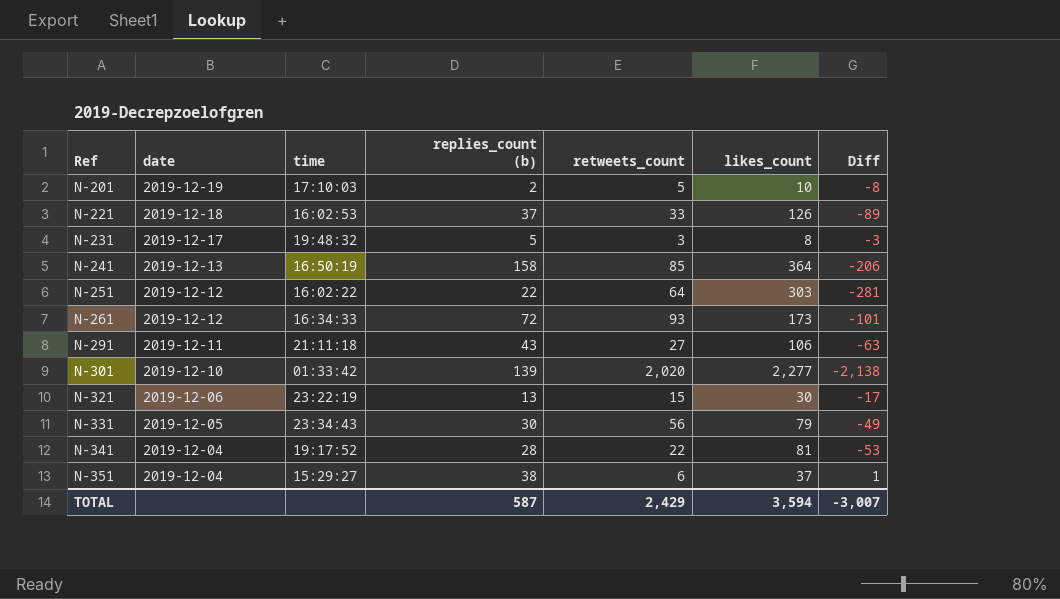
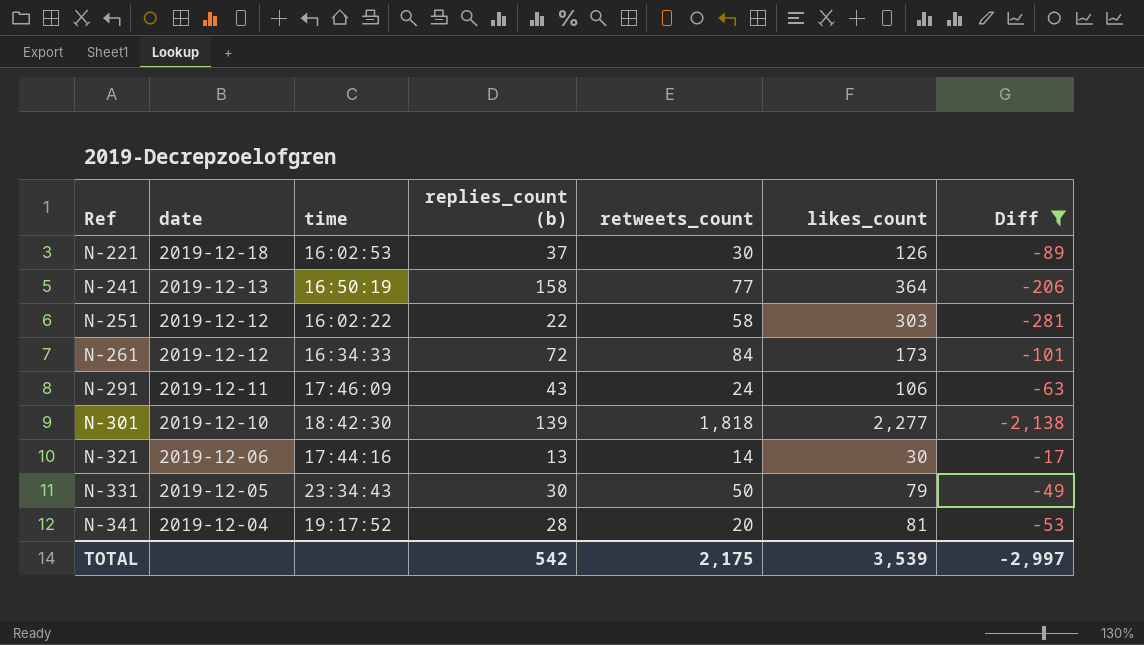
filter: none -> Diff <= -17
N-221 | retweets_count: 33 -> 30
N-241 | retweets_count: 85 -> 77
N-251 | retweets_count: 64 -> 58
N-261 | retweets_count: 93 -> 84
N-291 | time: 21:11:18 -> 17:46:09
N-291 | retweets_count: 27 -> 24
N-301 | time: 01:33:42 -> 18:42:30
N-301 | retweets_count: 2,020 -> 1,818
N-321 | time: 23:22:19 -> 17:44:16
N-321 | retweets_count: 15 -> 14
N-331 | retweets_count: 56 -> 50
N-341 | retweets_count: 22 -> 20
TOTAL | replies_count (b): 587 -> 542
TOTAL | retweets_count: 2,429 -> 2,175
TOTAL | likes_count: 3,594 -> 3,539
TOTAL | Diff: -3,007 -> -2,997

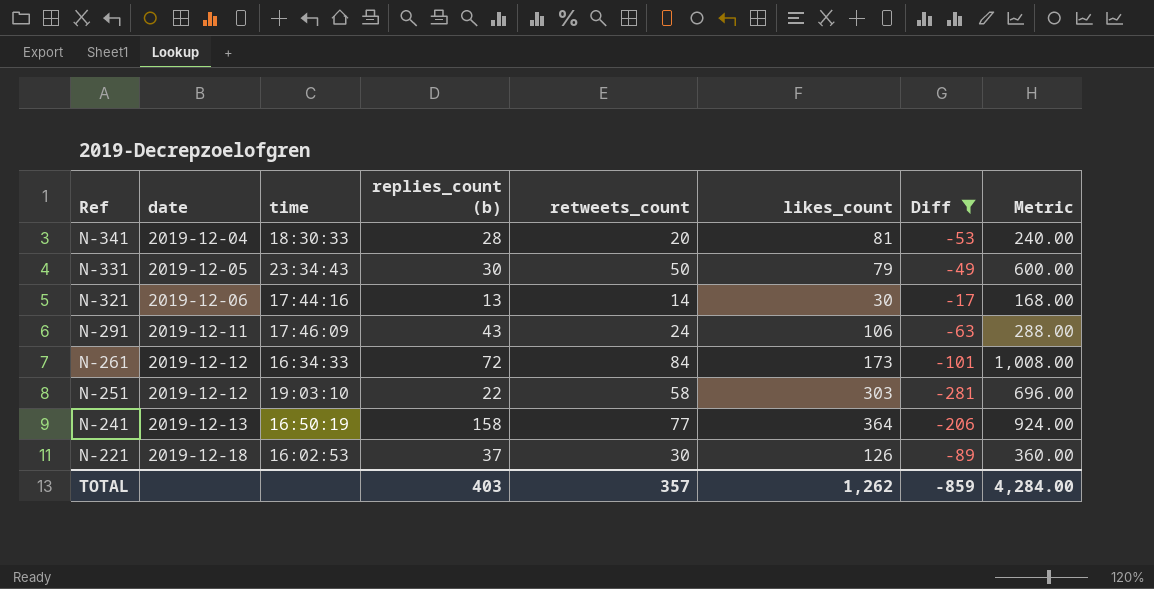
row order: Ref ascending -> Ref descending
column Metric | formula: none -> [retweets_count] * 12
row N-301: 2019-12-10 | 18:42:30 | 139 | 1,818 | 2,277 | -2,138 -> none
N-341 | time: 19:17:52 -> 18:30:33
N-251 | time: 16:02:22 -> 19:03:10
TOTAL | replies_count (b): 542 -> 403
TOTAL | retweets_count: 2,175 -> 357
TOTAL | likes_count: 3,539 -> 1,262
TOTAL | Diff: -2,997 -> -859

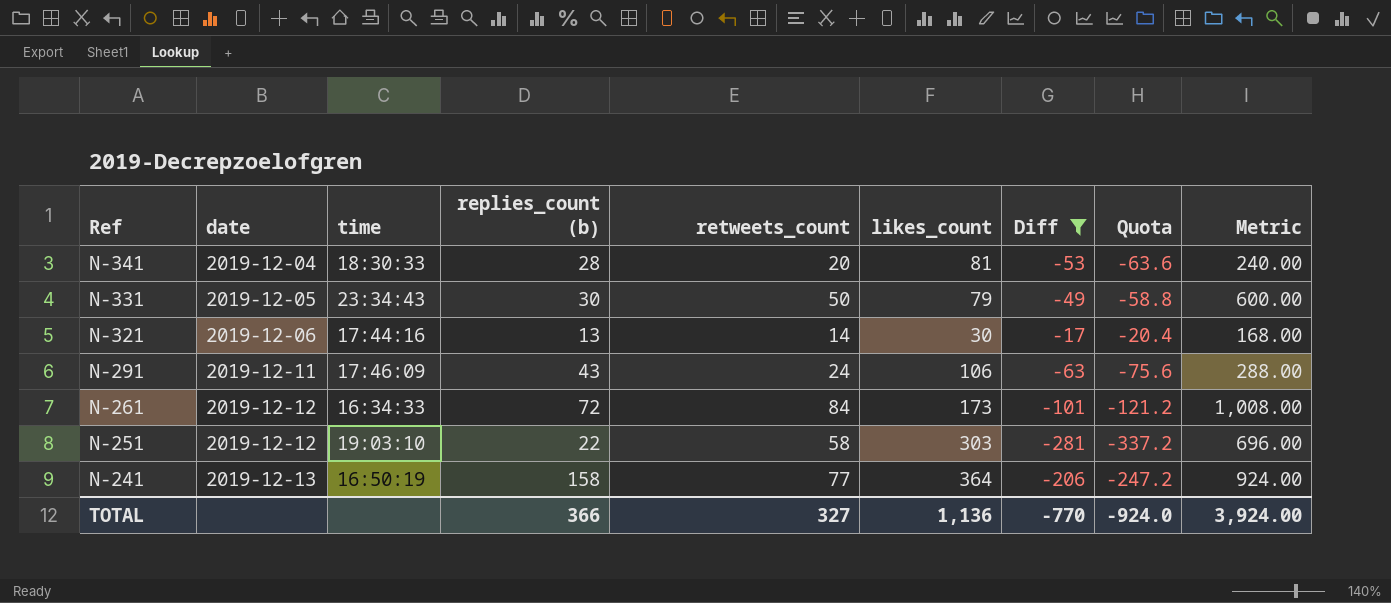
column Quota | formula: none -> [Diff] * 1.2
row N-221: 2019-12-18 | 16:02:53 | 37 | 30 | 126 | -89 | 360.00 -> none
TOTAL | replies_count (b): 403 -> 366
TOTAL | retweets_count: 357 -> 327
TOTAL | likes_count: 1,262 -> 1,136
TOTAL | Diff: -859 -> -770
TOTAL | Metric: 4,284.00 -> 3,924.00

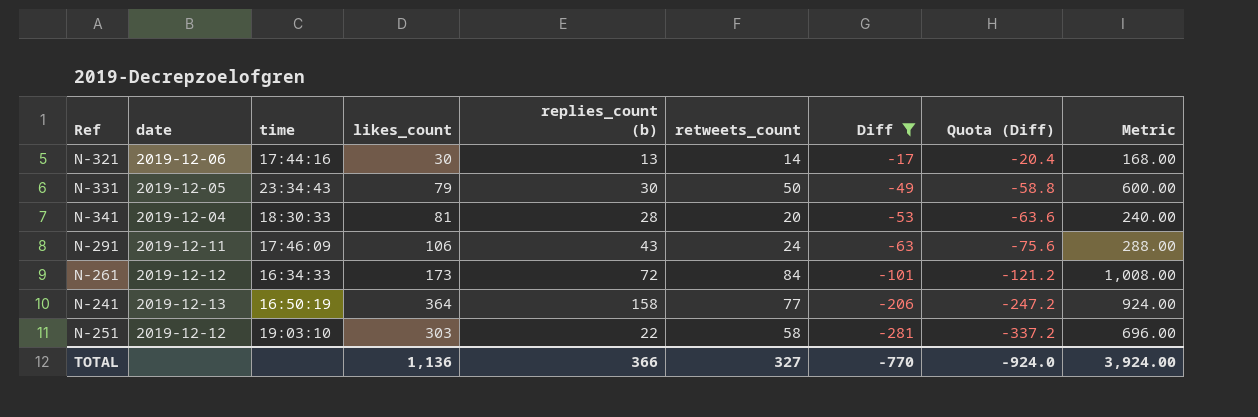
row order: Ref descending -> Diff descending
column likes_count | position: 6 -> 4
column name: Quota -> Quota (Diff)

